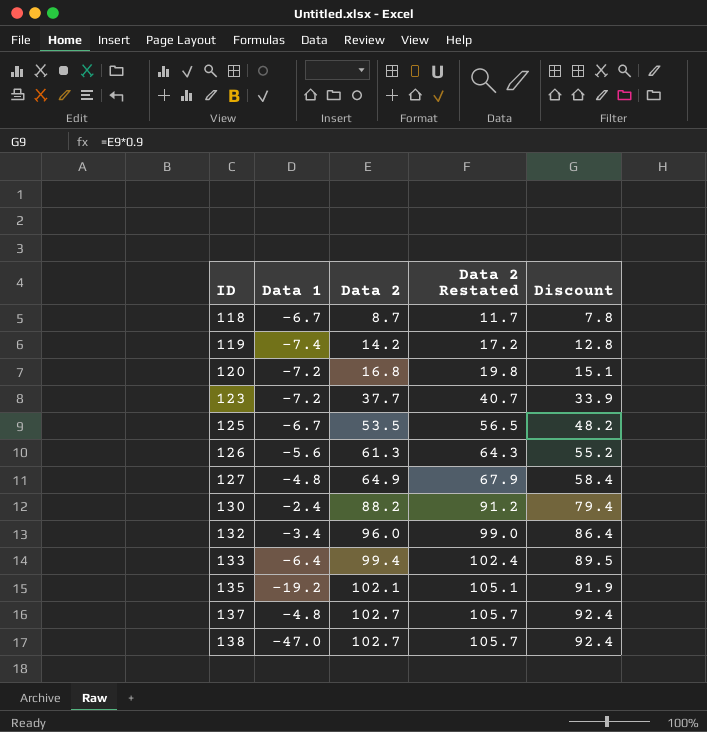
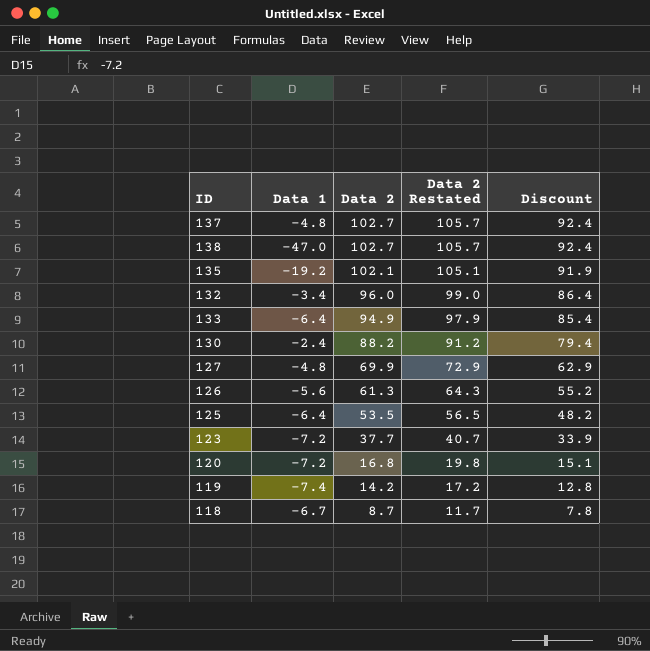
row order: ID ascending -> Data 2 descending
133 | Data 2: 99.4 -> 94.9
133 | Data 2 Restated: 102.4 -> 97.9
133 | Discount: 89.5 -> 85.4
127 | Data 2: 64.9 -> 69.9
127 | Data 2 Restated: 67.9 -> 72.9
127 | Discount: 58.4 -> 62.9
125 | Data 1: -6.7 -> -6.4

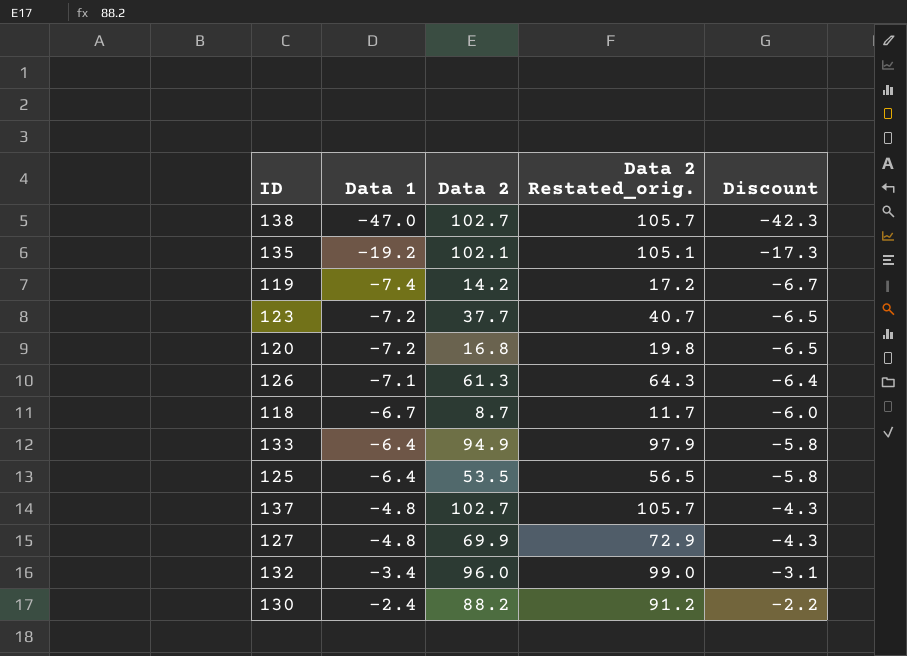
row order: Data 2 descending -> Data 1 ascending
column name: Data 2 Restated -> Data 2 Restated_orig.
column Discount | formula: [Data 2] * 0.9 -> [Data 1] * 0.9
126 | Data 1: -5.6 -> -7.1

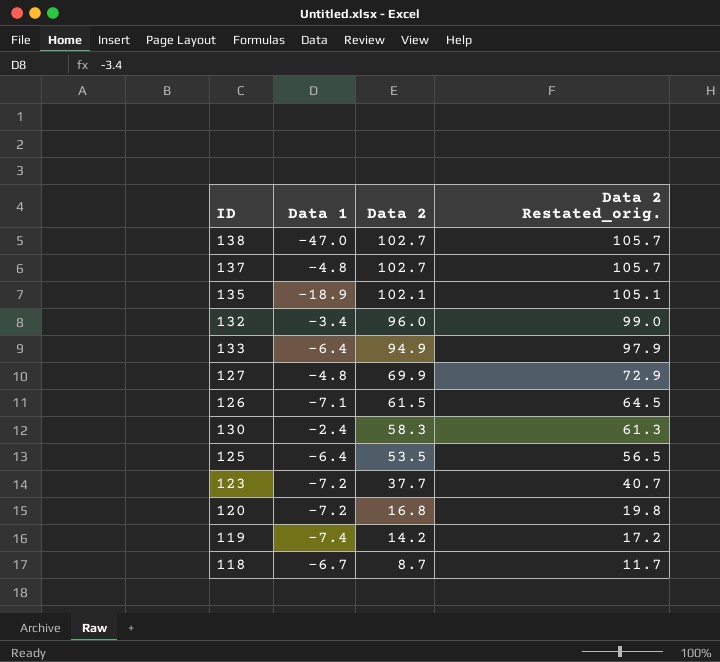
row order: Data 1 ascending -> Data 2 descending
column Discount | formula: [Data 1] * 0.9 -> none
135 | Data 1: -19.2 -> -18.9
126 | Data 2: 61.3 -> 61.5
126 | Data 2 Restated_orig.: 64.3 -> 64.5
130 | Data 2: 88.2 -> 58.3
130 | Data 2 Restated_orig.: 91.2 -> 61.3

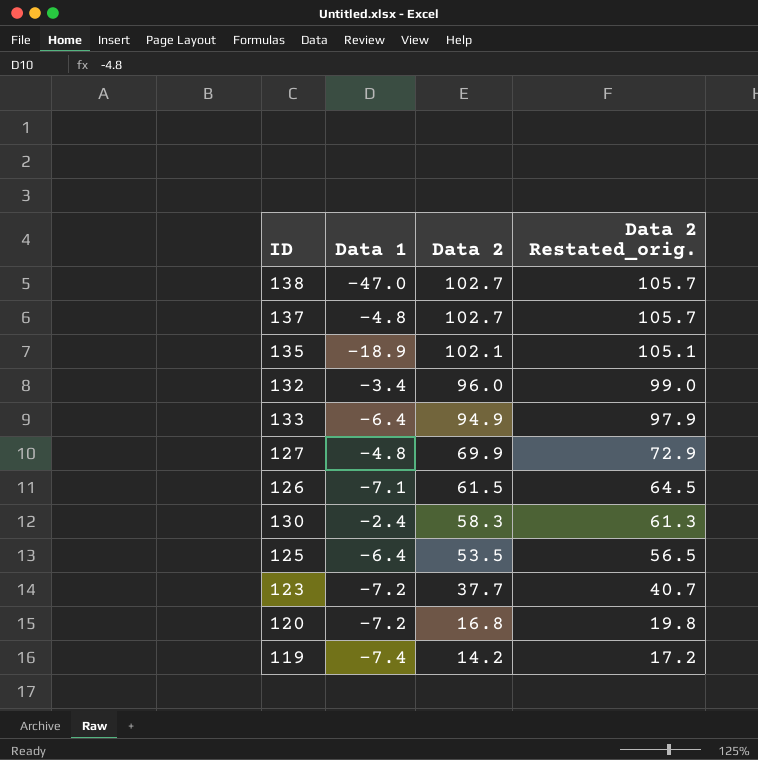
row 118: -6.7 | 8.7 | 11.7 -> none

